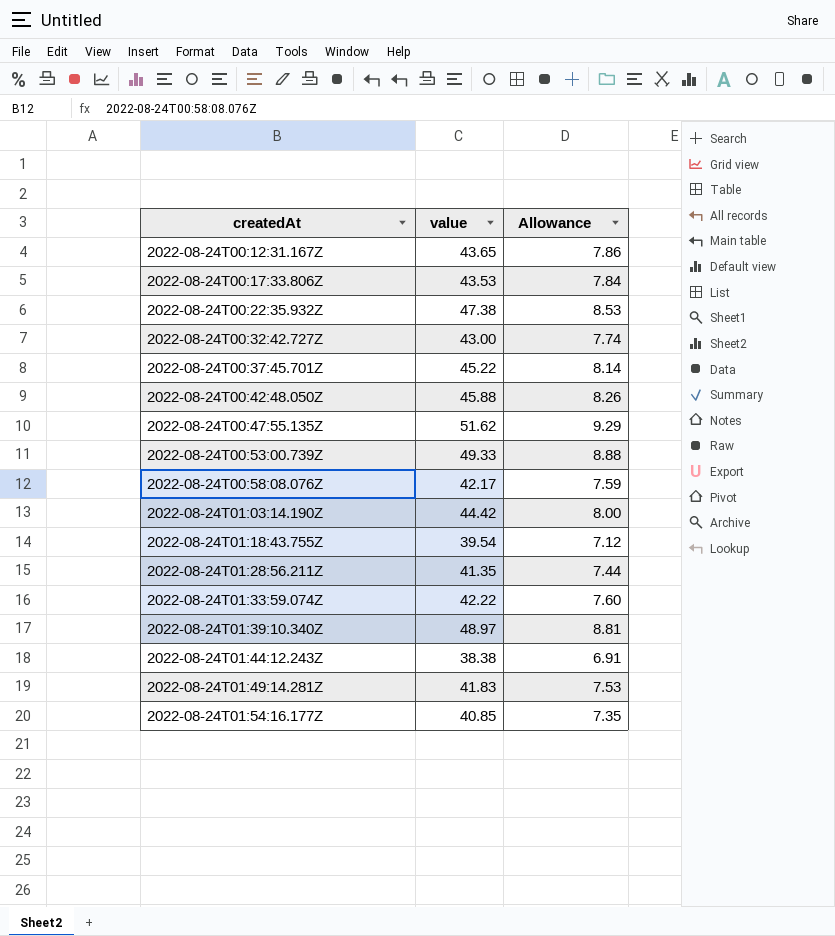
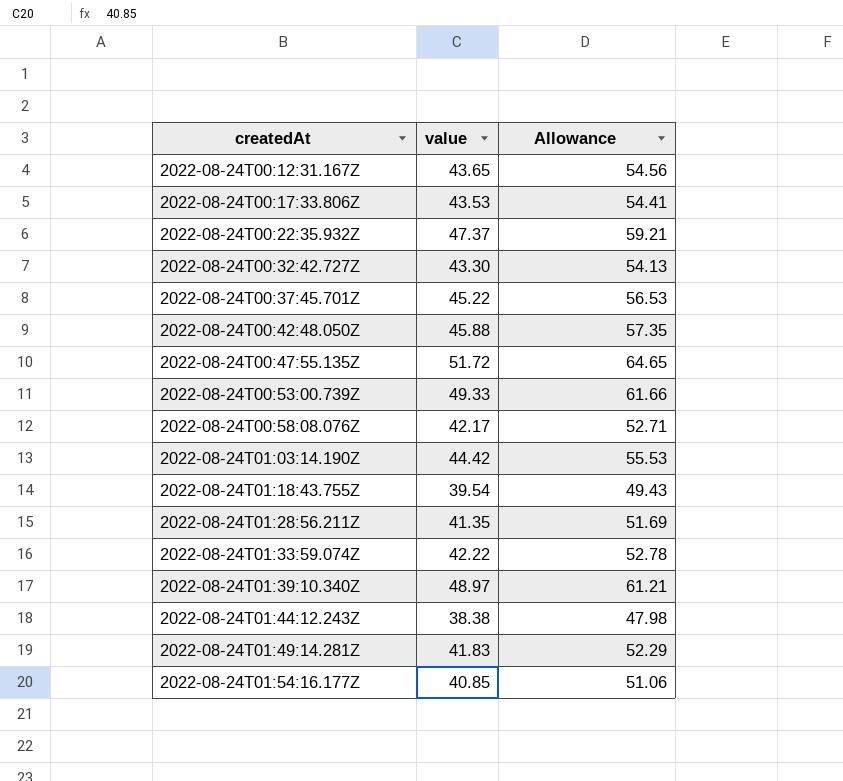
column Allowance | formula: [value] * 0.18 -> [value] * 1.25
2022-08-24T00:22:35.932Z | value: 47.38 -> 47.37
2022-08-24T00:32:42.727Z | value: 43.00 -> 43.30
2022-08-24T00:47:55.135Z | value: 51.62 -> 51.72

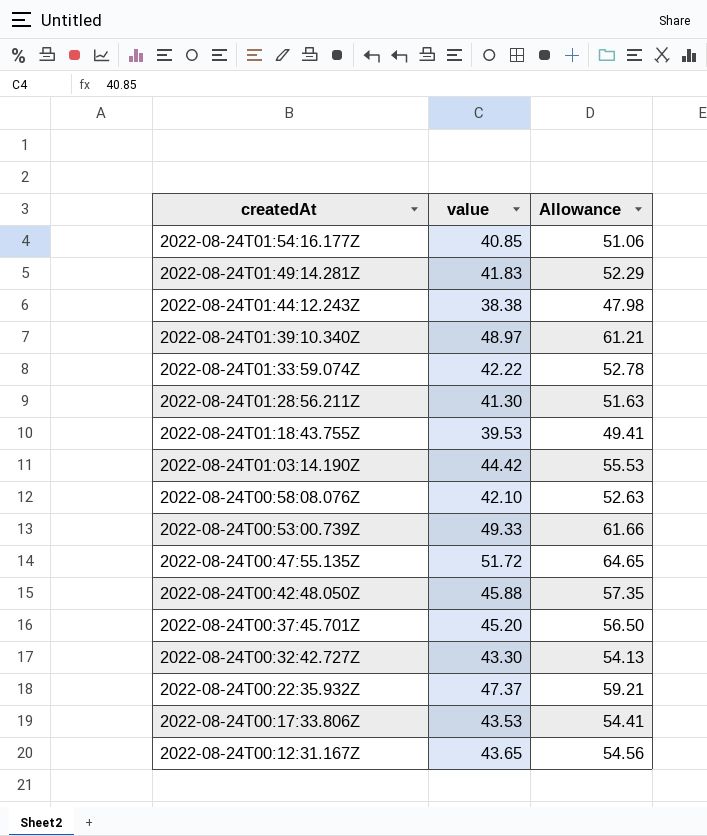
row order: createdAt ascending -> createdAt descending
2022-08-24T01:28:56.211Z | value: 41.35 -> 41.30
2022-08-24T01:28:56.211Z | Allowance: 51.69 -> 51.63
2022-08-24T01:18:43.755Z | value: 39.54 -> 39.53
2022-08-24T01:18:43.755Z | Allowance: 49.43 -> 49.41
2022-08-24T00:58:08.076Z | value: 42.17 -> 42.10
2022-08-24T00:58:08.076Z | Allowance: 52.71 -> 52.63
2022-08-24T00:37:45.701Z | value: 45.22 -> 45.20
2022-08-24T00:37:45.701Z | Allowance: 56.53 -> 56.50

